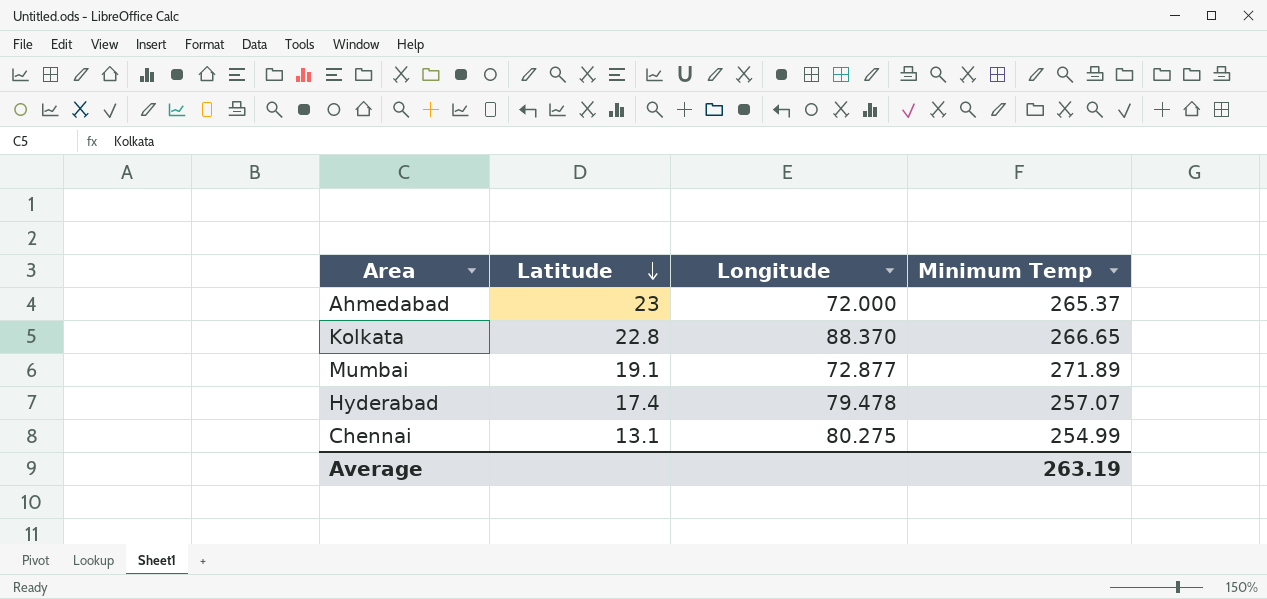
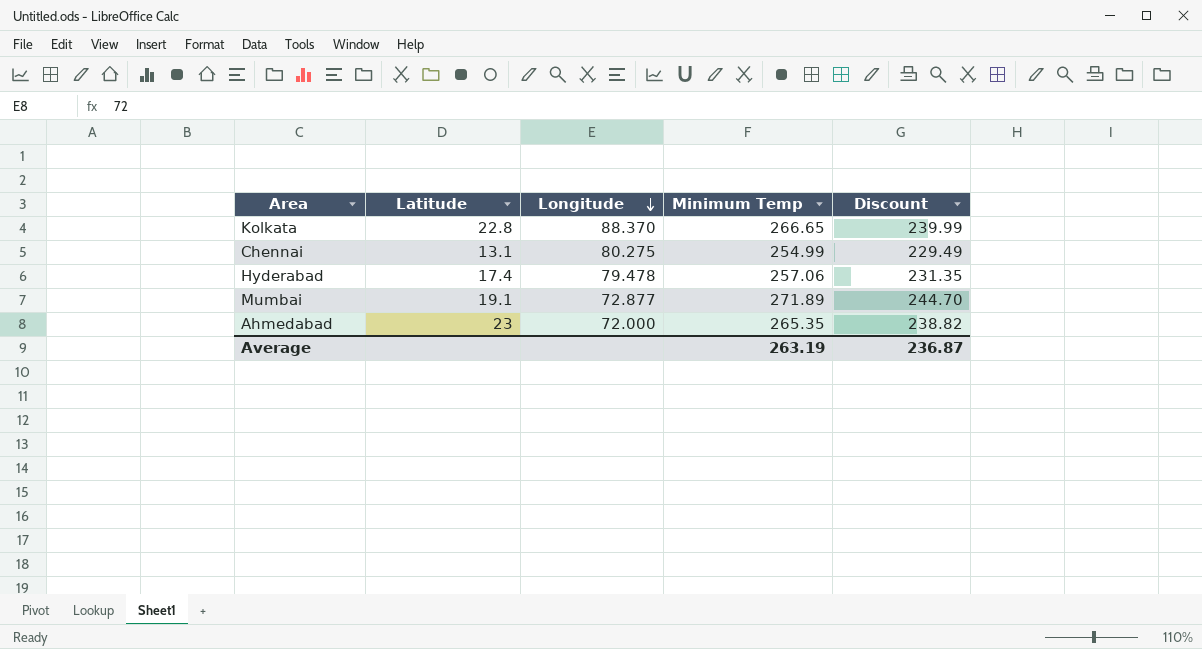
row order: Latitude descending -> Longitude descending
column Discount | formula: none -> [Minimum Temp] * 0.9
Hyderabad | Minimum Temp: 257.07 -> 257.06
Ahmedabad | Minimum Temp: 265.37 -> 265.35

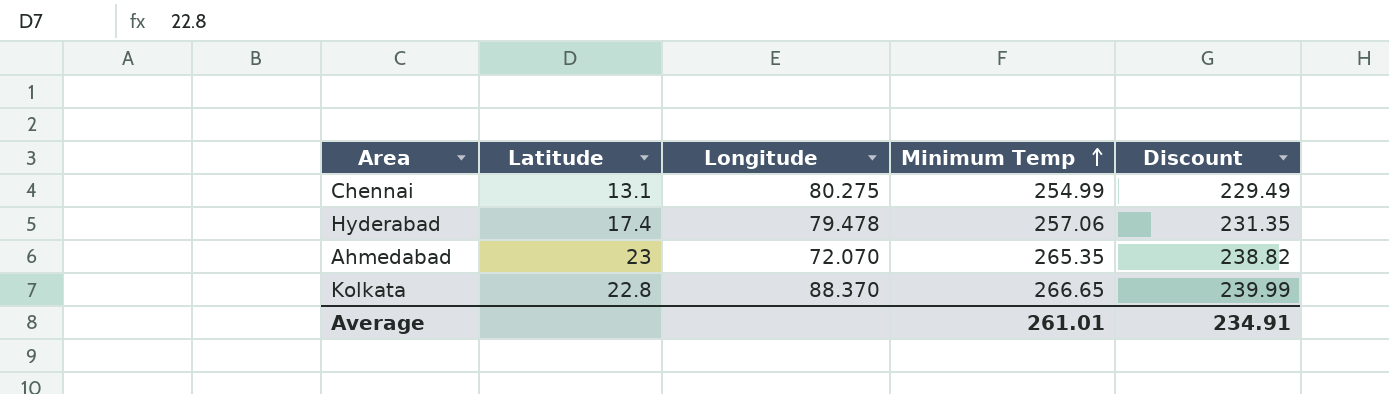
row order: Longitude descending -> Minimum Temp ascending
row Mumbai: 19.1 | 72.877 | 271.89 | 244.70 -> none
Ahmedabad | Longitude: 72.000 -> 72.070
Average | Minimum Temp: 263.19 -> 261.01
Average | Discount: 236.87 -> 234.91

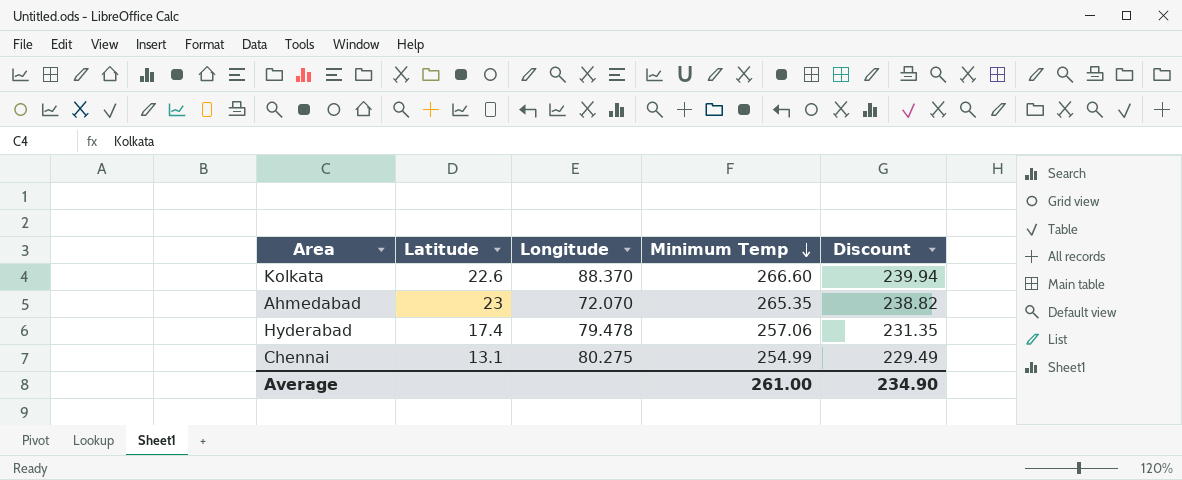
row order: Minimum Temp ascending -> Minimum Temp descending
Kolkata | Latitude: 22.8 -> 22.6
Kolkata | Minimum Temp: 266.65 -> 266.60
Kolkata | Discount: 239.99 -> 239.94
Average | Minimum Temp: 261.01 -> 261.00
Average | Discount: 234.91 -> 234.90

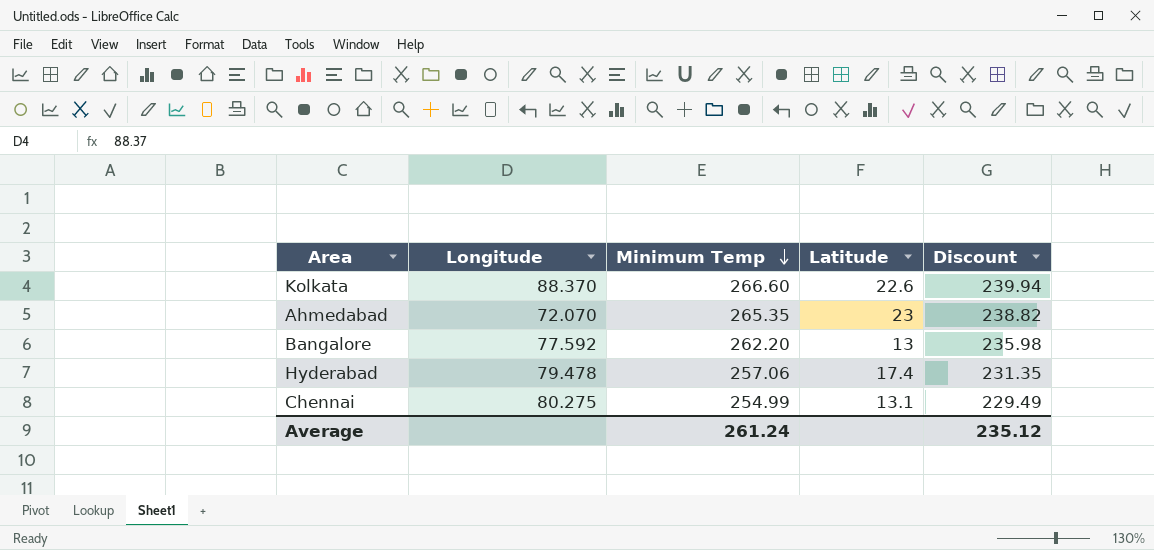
column Latitude | position: 2 -> 4
row Bangalore: none -> 77.592 | 262.20 | 13 | 235.98
Average | Minimum Temp: 261.00 -> 261.24
Average | Discount: 234.90 -> 235.12

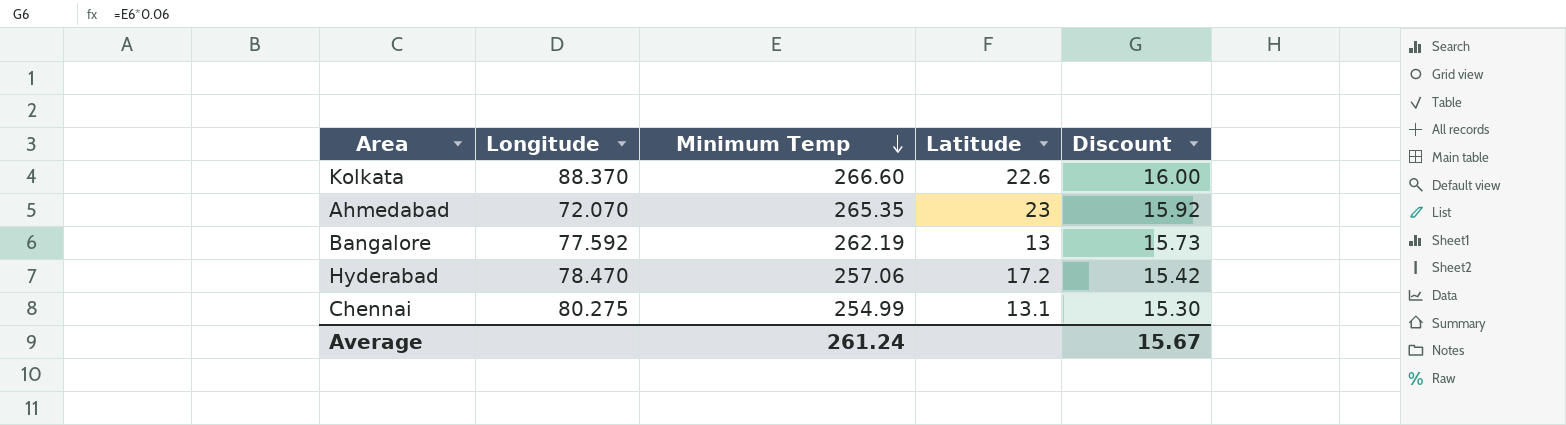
column Discount | formula: [Minimum Temp] * 0.9 -> [Minimum Temp] * 0.06
Bangalore | Minimum Temp: 262.20 -> 262.19
Hyderabad | Longitude: 79.478 -> 78.470
Hyderabad | Latitude: 17.4 -> 17.2
Average | Discount: 235.12 -> 15.67

